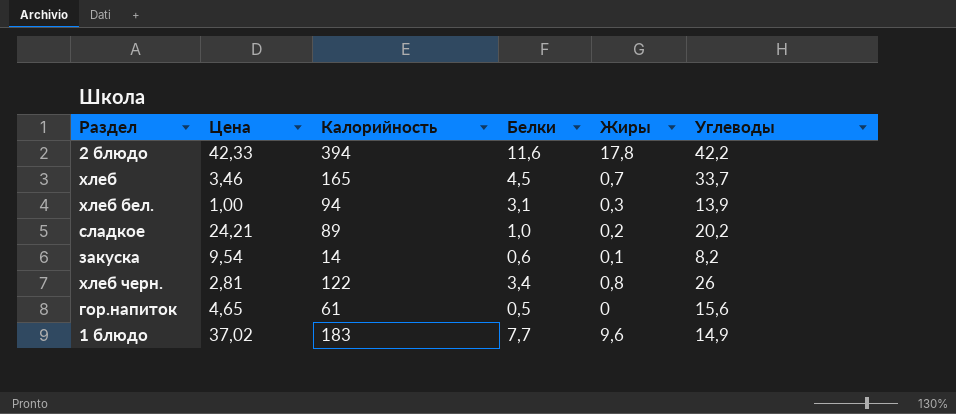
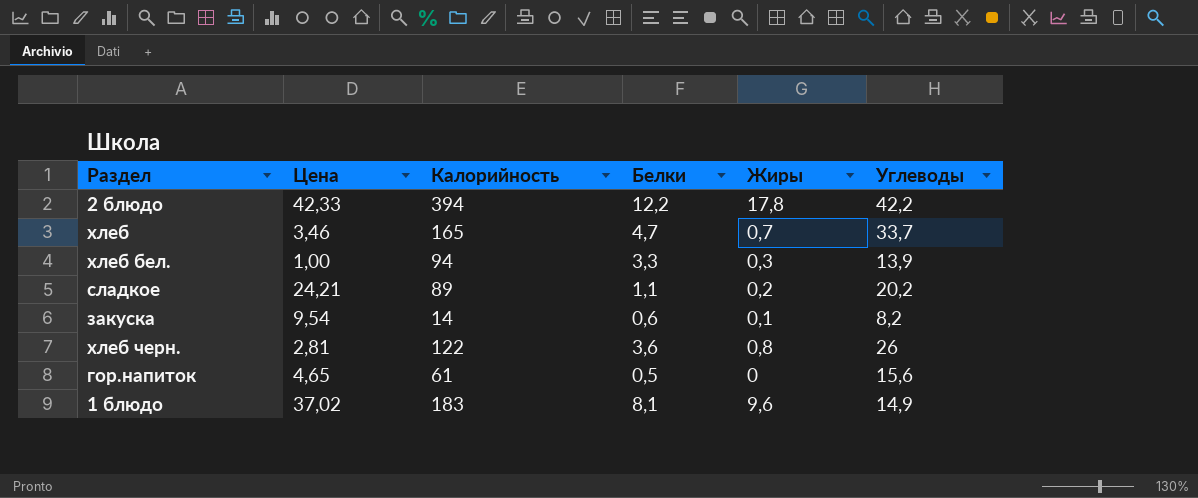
2 блюдо | Белки: 11,6 -> 12,2
хлеб | Белки: 4,5 -> 4,7
хлеб бел. | Белки: 3,1 -> 3,3
сладкое | Белки: 1,0 -> 1,1
хлеб черн. | Белки: 3,4 -> 3,6
1 блюдо | Белки: 7,7 -> 8,1

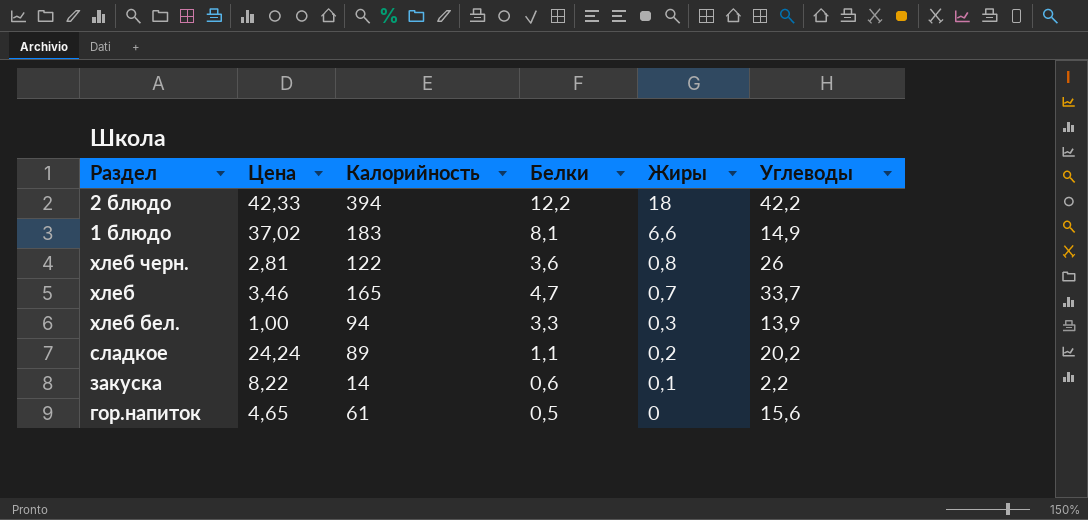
row order: none -> Жиры descending
2 блюдо | Жиры: 17,8 -> 18
1 блюдо | Жиры: 9,6 -> 6,6
сладкое | Цена: 24,21 -> 24,24
закуска | Цена: 9,54 -> 8,22
закуска | Углеводы: 8,2 -> 2,2

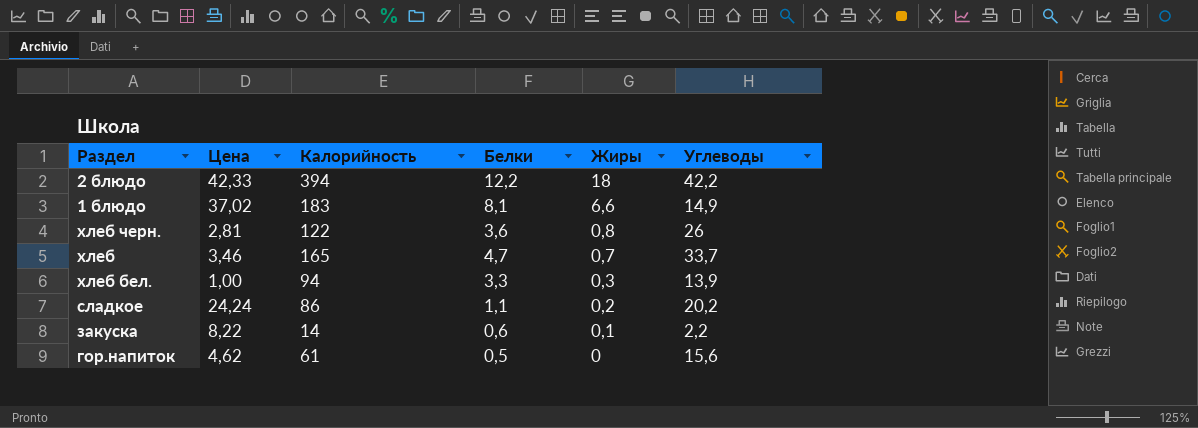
сладкое | Калорийность: 89 -> 86
гор.напиток | Цена: 4,65 -> 4,62

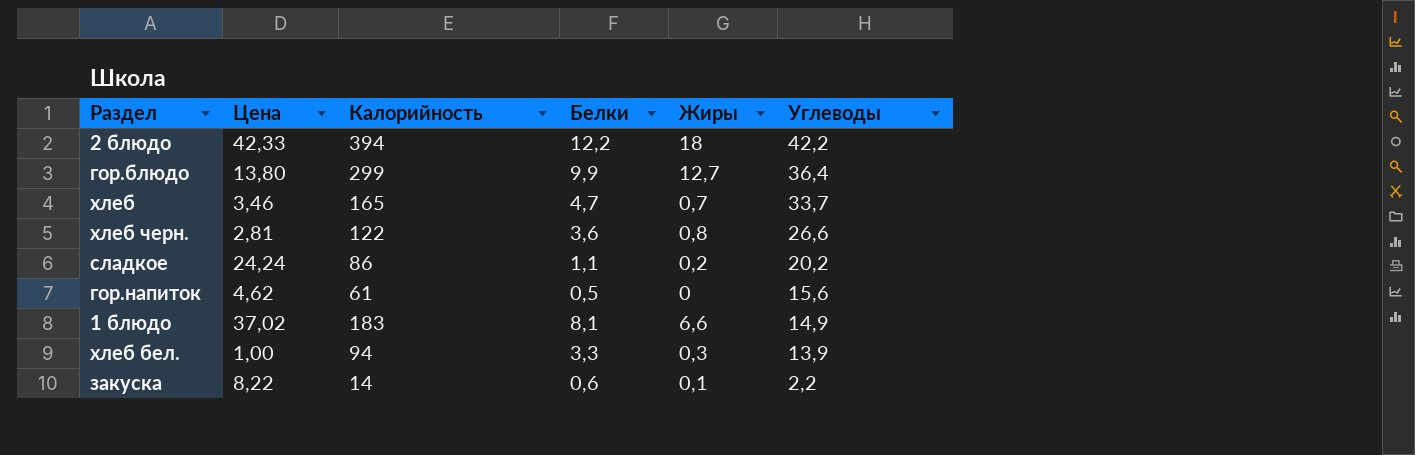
row order: Жиры descending -> Углеводы descending
row гор.блюдо: none -> 13,80 | 299 | 9,9 | 12,7 | 36,4
хлеб черн. | Углеводы: 26 -> 26,6

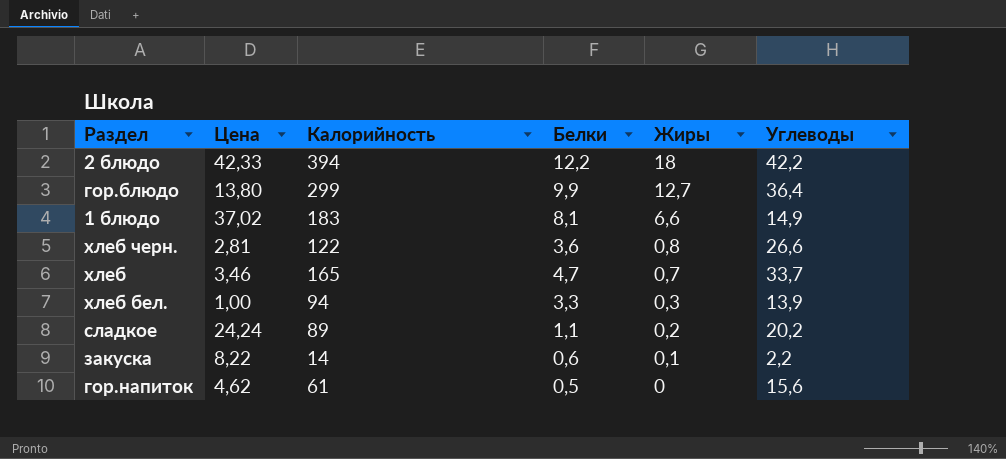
row order: Углеводы descending -> Жиры descending
сладкое | Калорийность: 86 -> 89

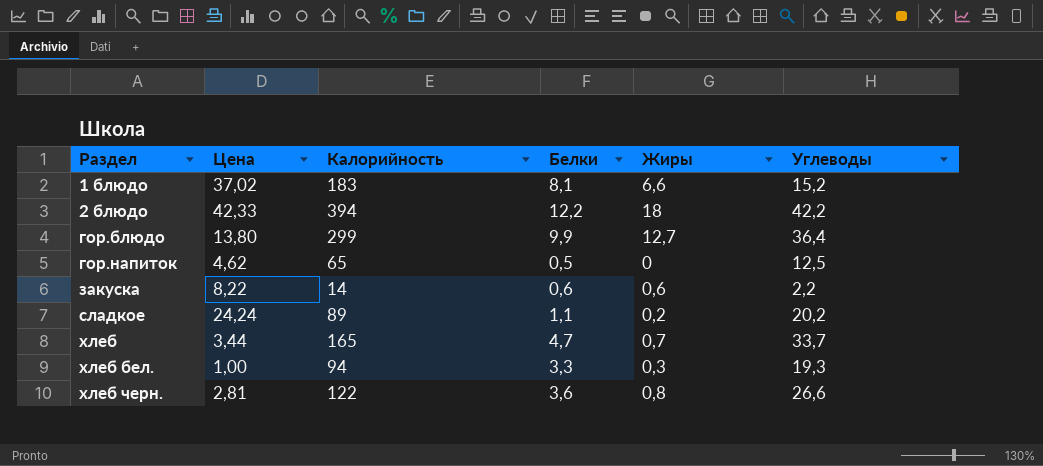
row order: Жиры descending -> Раздел ascending
1 блюдо | Углеводы: 14,9 -> 15,2
гор.напиток | Калорийность: 61 -> 65
гор.напиток | Углеводы: 15,6 -> 12,5
закуска | Жиры: 0,1 -> 0,6
хлеб | Цена: 3,46 -> 3,44
хлеб бел. | Углеводы: 13,9 -> 19,3

